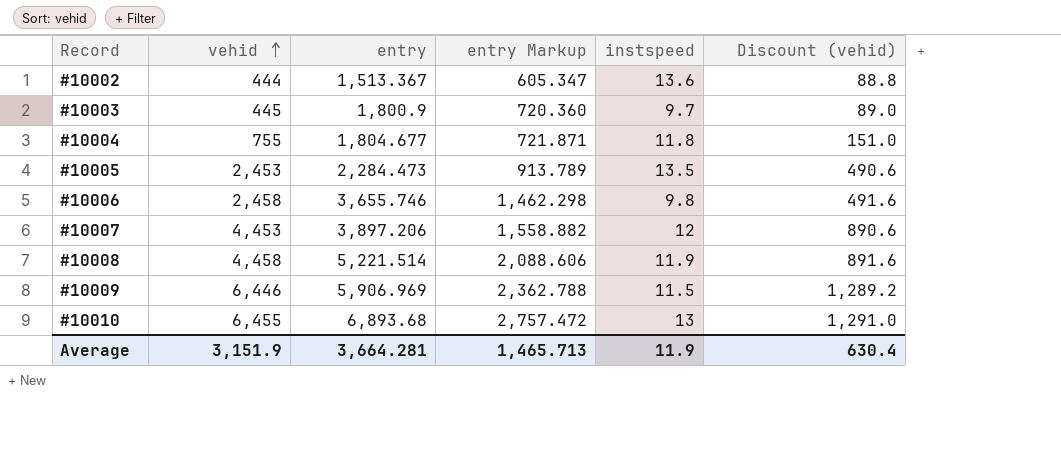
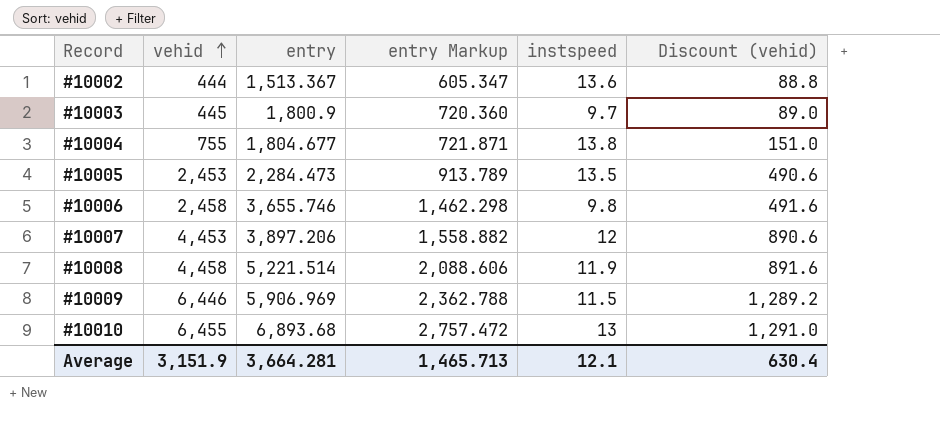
#10004 | instspeed: 11.8 -> 13.8
Average | instspeed: 11.9 -> 12.1

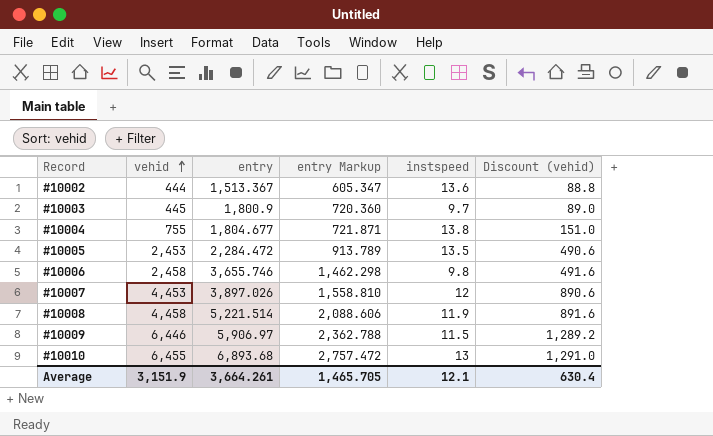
#10005 | entry: 2,284.473 -> 2,284.472
#10007 | entry: 3,897.206 -> 3,897.026
#10007 | entry Markup: 1,558.882 -> 1,558.810
#10009 | entry: 5,906.969 -> 5,906.97
Average | entry: 3,664.281 -> 3,664.261
Average | entry Markup: 1,465.713 -> 1,465.705

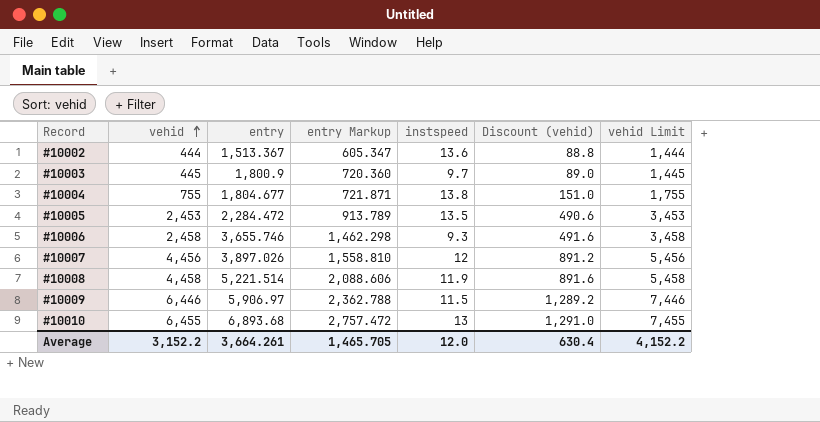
column vehid Limit | formula: none -> [vehid] + 1000
#10006 | instspeed: 9.8 -> 9.3
#10007 | vehid: 4,453 -> 4,456
#10007 | Discount (vehid): 890.6 -> 891.2
Average | vehid: 3,151.9 -> 3,152.2
Average | instspeed: 12.1 -> 12.0

